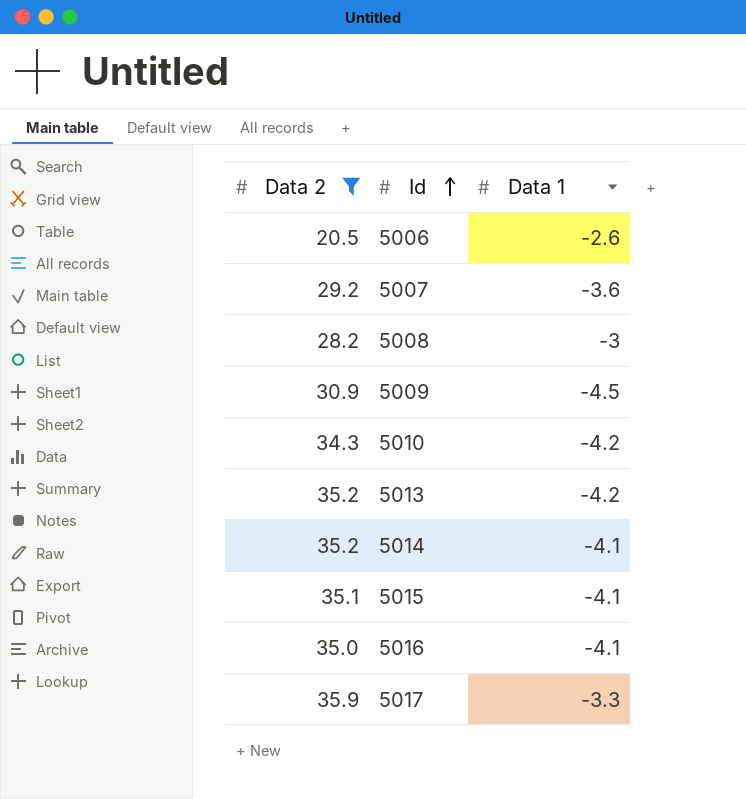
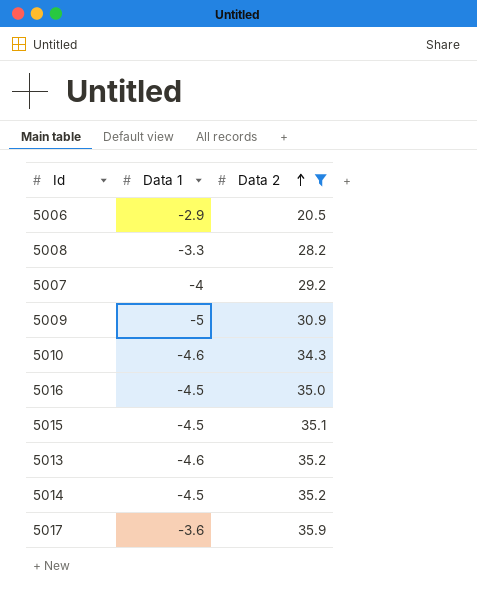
row order: Id ascending -> Data 2 ascending
column Data 2 | position: 1 -> 3
5006 | Data 1: -2.6 -> -2.9
5008 | Data 1: -3 -> -3.3
5007 | Data 1: -3.6 -> -4
5009 | Data 1: -4.5 -> -5
5010 | Data 1: -4.2 -> -4.6
5016 | Data 1: -4.1 -> -4.5
5015 | Data 1: -4.1 -> -4.5
5013 | Data 1: -4.2 -> -4.6
5014 | Data 1: -4.1 -> -4.5
5017 | Data 1: -3.3 -> -3.6

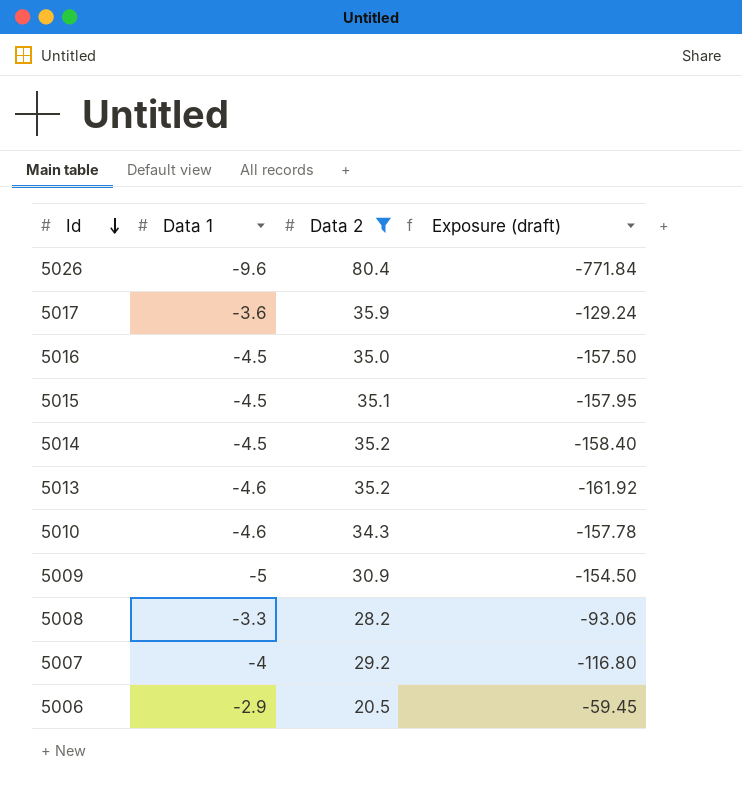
row order: Data 2 ascending -> Id descending
column Exposure (draft) | formula: none -> [Data 1] * [Data 2]
row 5026: none -> -9.6 | 80.4 | -771.84

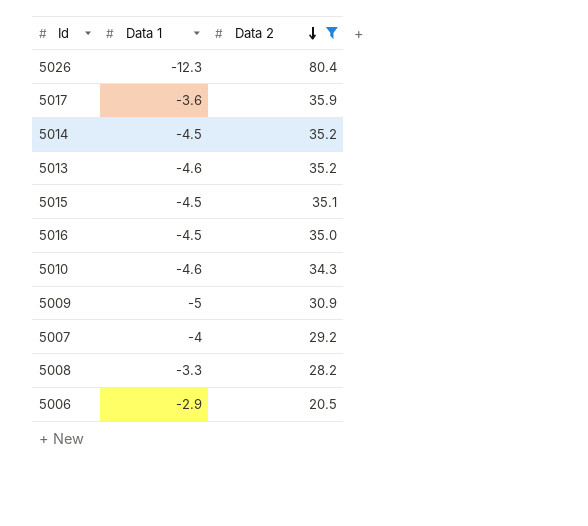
row order: Id descending -> Data 2 descending
column Exposure (draft) | formula: [Data 1] * [Data 2] -> none
5026 | Data 1: -9.6 -> -12.3

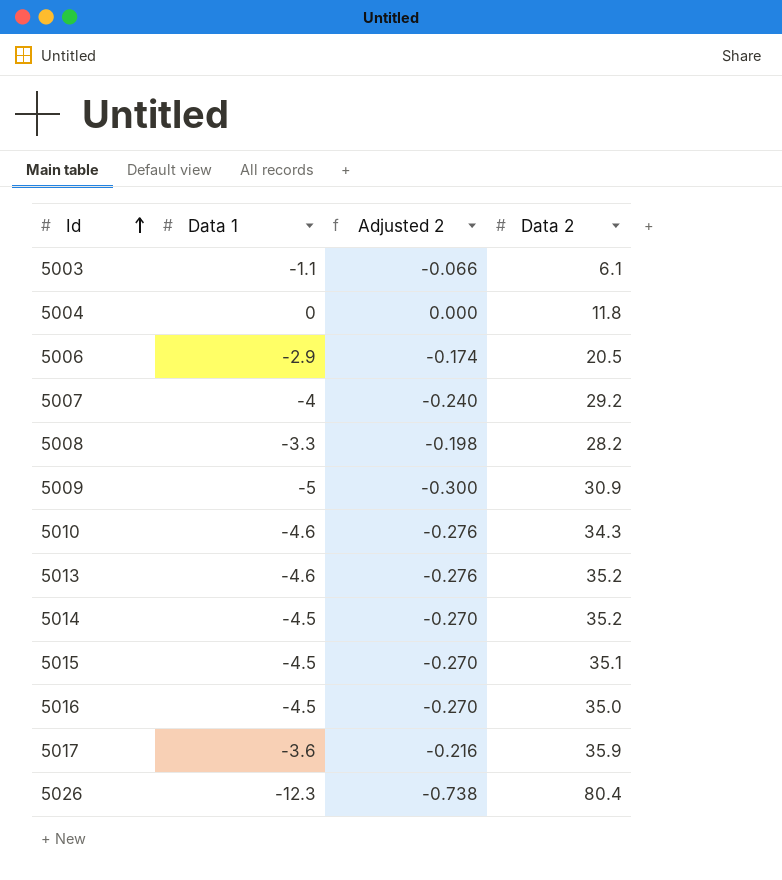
filter: Data 2 >= 20.5 -> none
row order: Data 2 descending -> Id ascending
column Adjusted 2 | formula: none -> [Data 1] * 0.06

